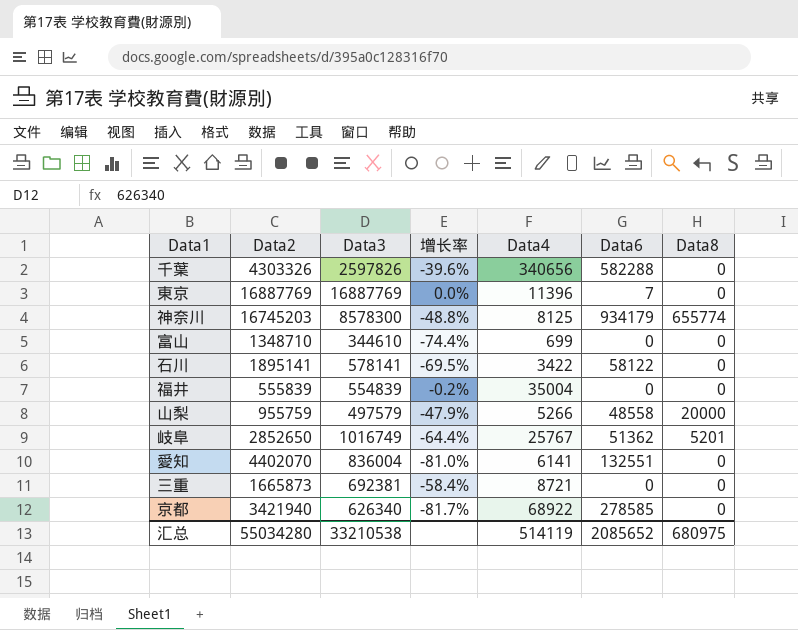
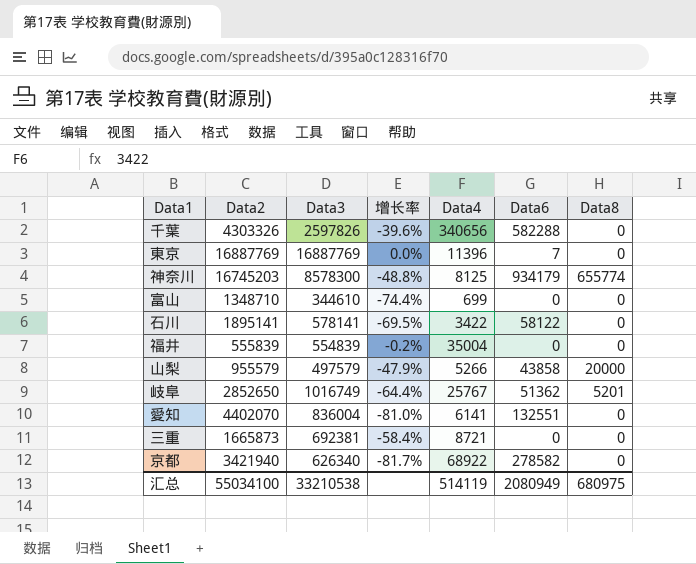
山梨 | Data2: 955759 -> 955579
山梨 | Data6: 48558 -> 43858
京都 | Data6: 278585 -> 278582
汇总 | Data2: 55034280 -> 55034100
汇总 | Data6: 2085652 -> 2080949

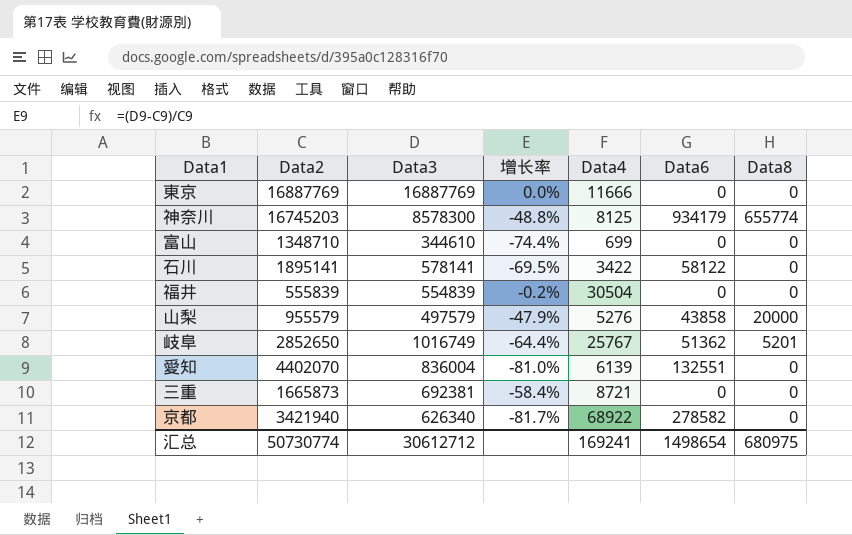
row 千葉: 4303326 | 2597826 | -39.6% | 340656 | 582288 | 0 -> none
東京 | Data4: 11396 -> 11666
東京 | Data6: 7 -> 0
福井 | Data4: 35004 -> 30504
山梨 | Data4: 5266 -> 5276
愛知 | Data4: 6141 -> 6139
汇总 | Data2: 55034100 -> 50730774
汇总 | Data3: 33210538 -> 30612712
汇总 | Data4: 514119 -> 169241
汇总 | Data6: 2080949 -> 1498654

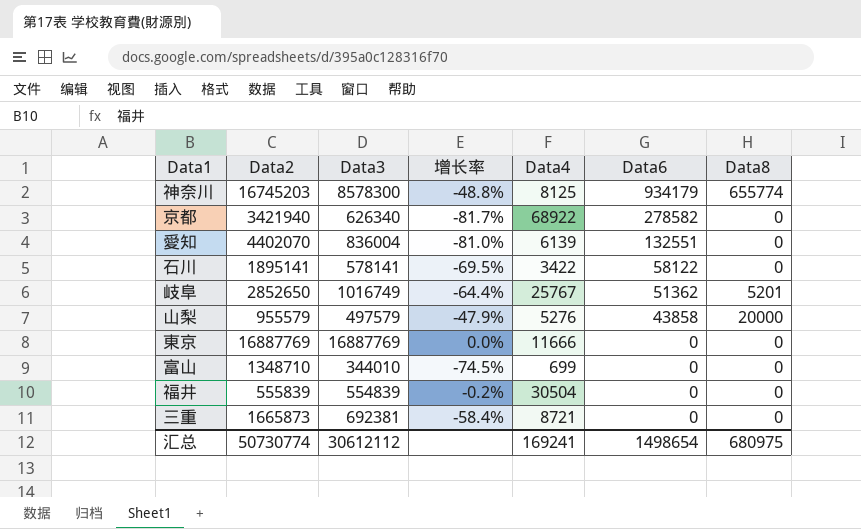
row order: none -> Data6 descending
富山 | Data3: 344610 -> 344010
富山 | 增长率: -74.4% -> -74.5%
汇总 | Data3: 30612712 -> 30612112

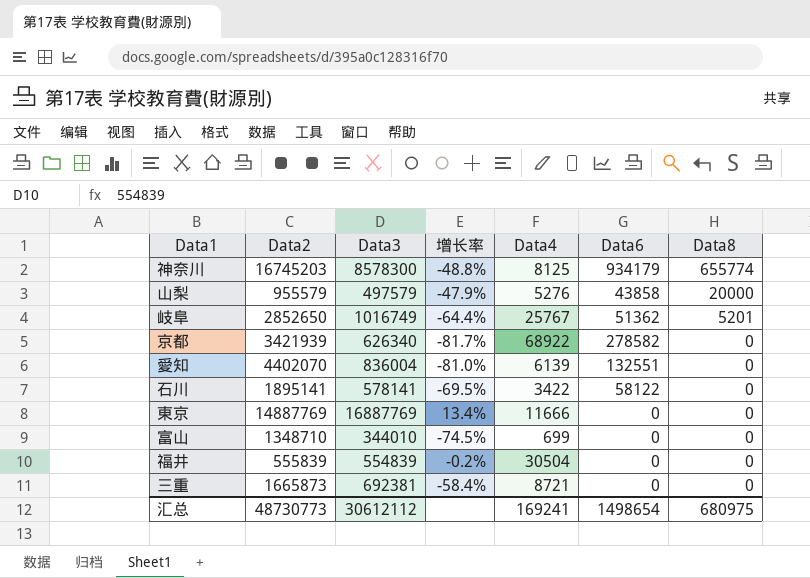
row order: Data6 descending -> Data8 descending
京都 | Data2: 3421940 -> 3421939
東京 | Data2: 16887769 -> 14887769
東京 | 增长率: 0.0% -> 13.4%
汇总 | Data2: 50730774 -> 48730773

